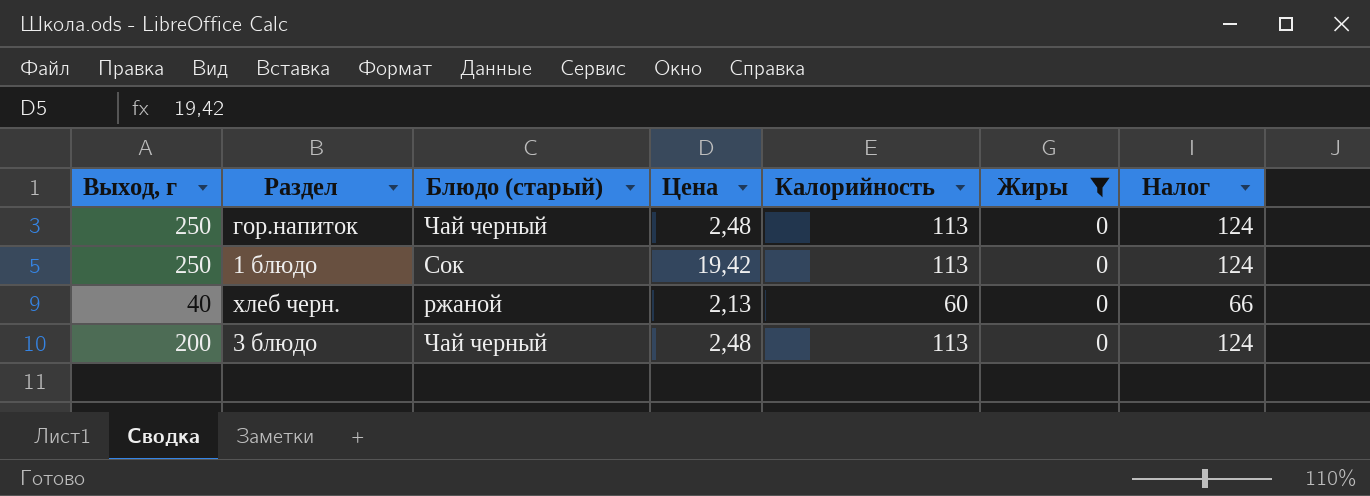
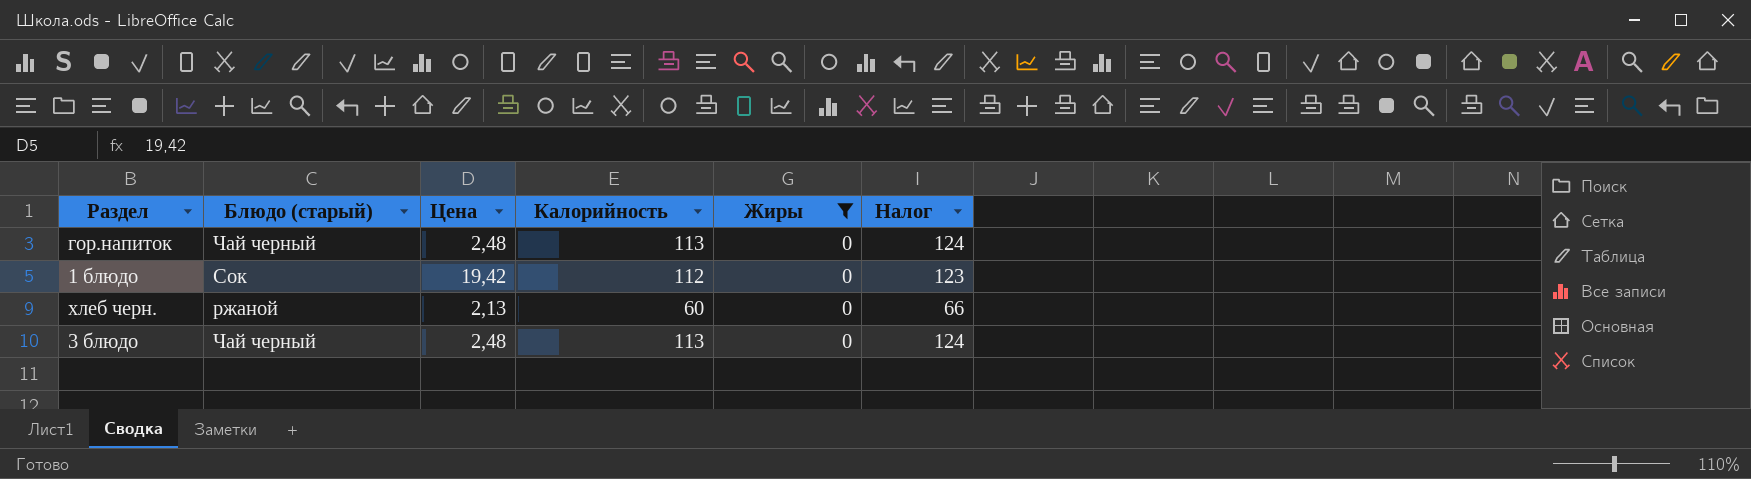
column Выход, г | position: 1 -> none
1 блюдо | Калорийность: 113 -> 112
1 блюдо | Налог: 124 -> 123

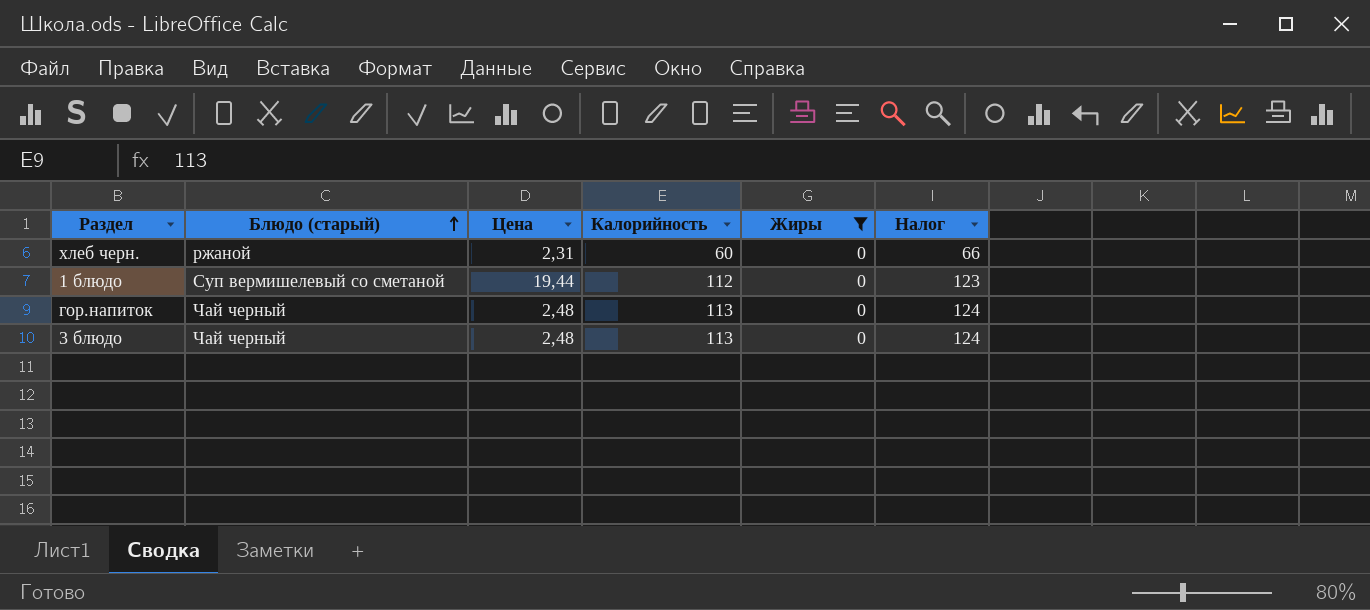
row order: none -> Блюдо (старый) ascending
хлеб черн. | Цена: 2,13 -> 2,31
1 блюдо | Блюдо (старый): Сок -> Суп вермишелевый со сметаной
1 блюдо | Цена: 19,42 -> 19,44

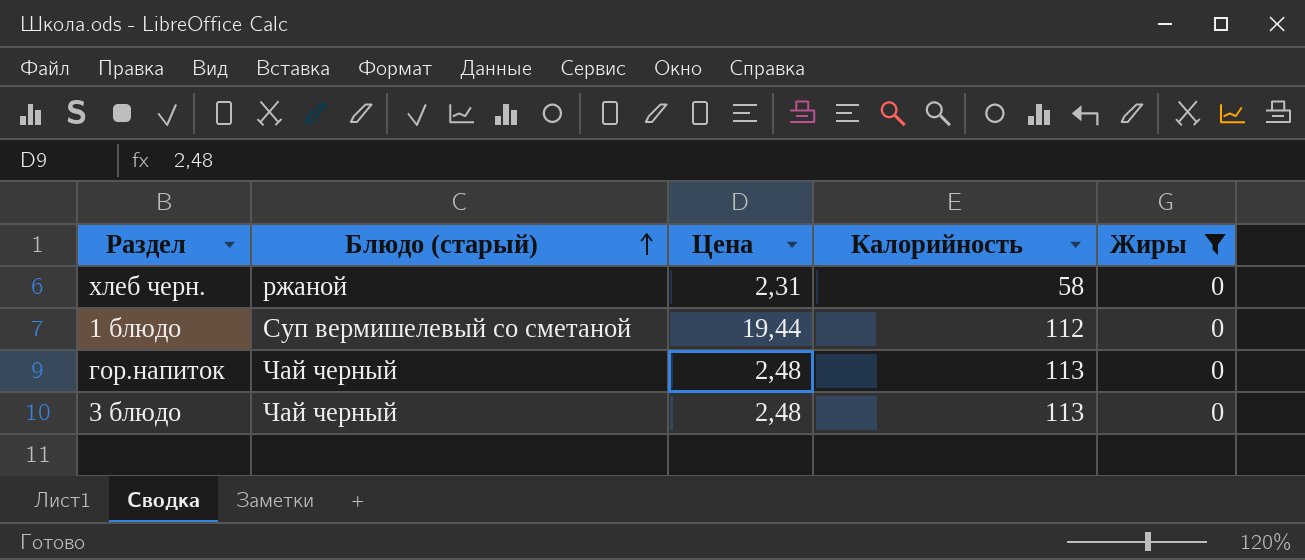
column Налог | formula: [Калорийность] * 1,1 -> none
хлеб черн. | Калорийность: 60 -> 58

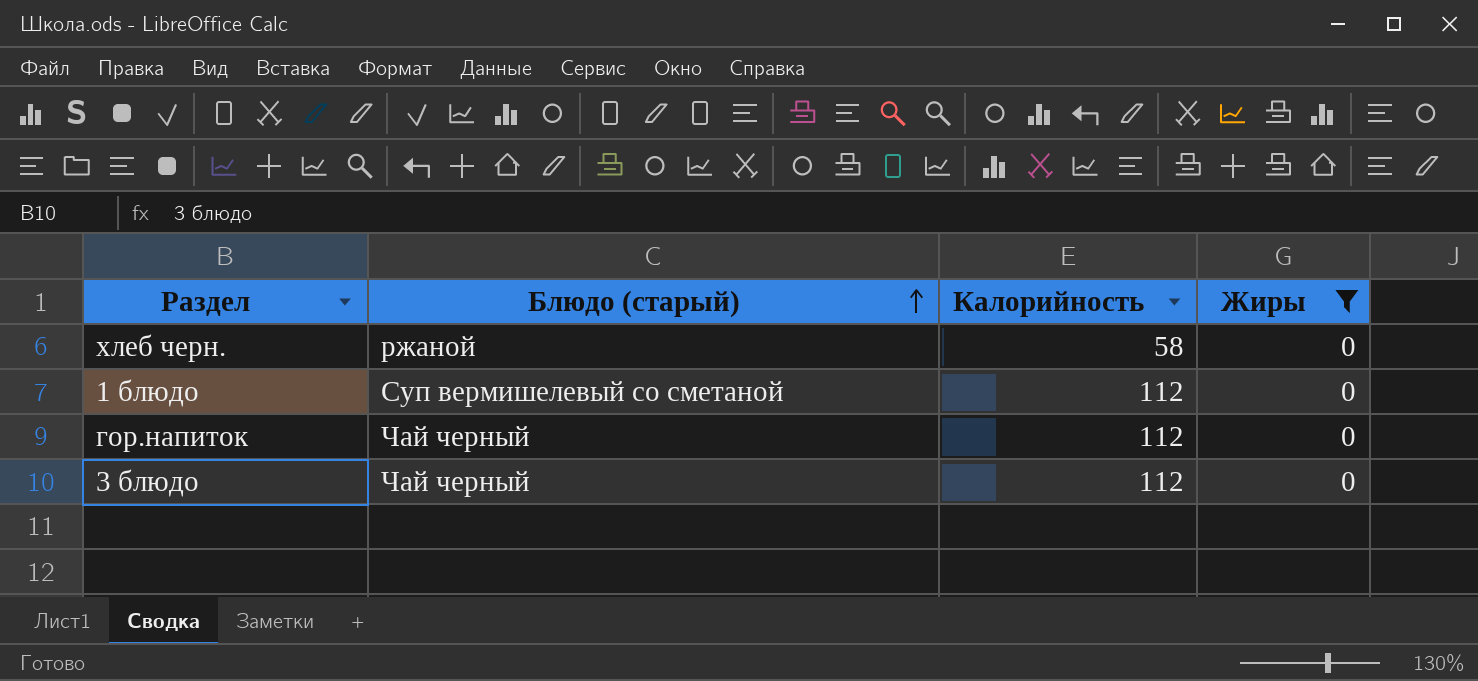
column Цена | position: 3 -> none
гор.напиток | Калорийность: 113 -> 112
3 блюдо | Калорийность: 113 -> 112

